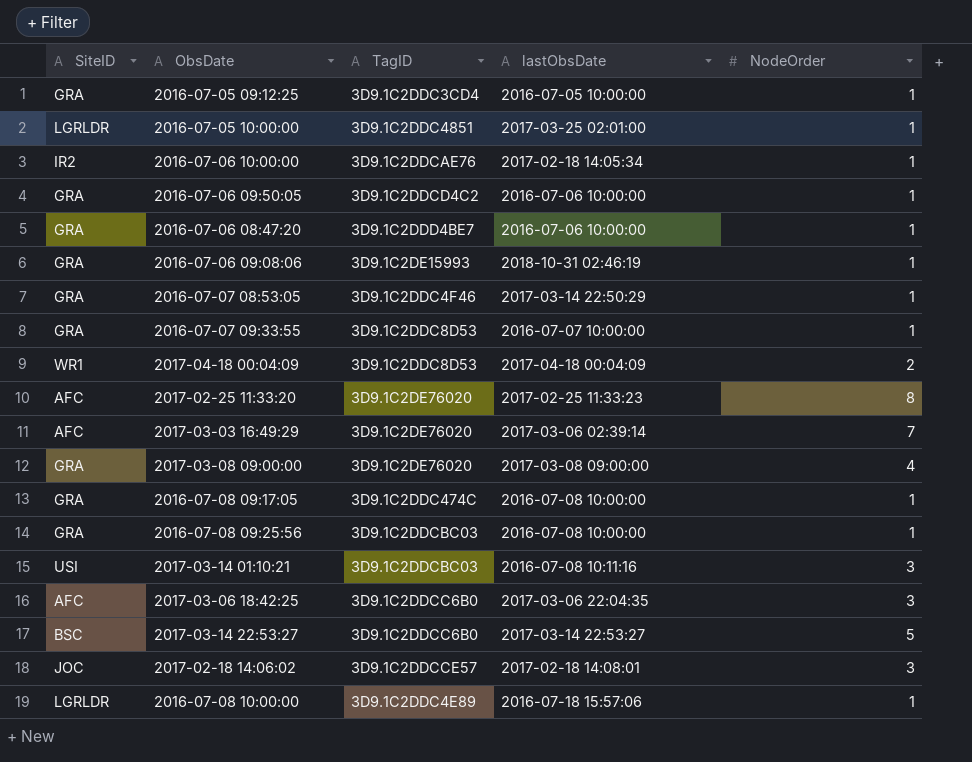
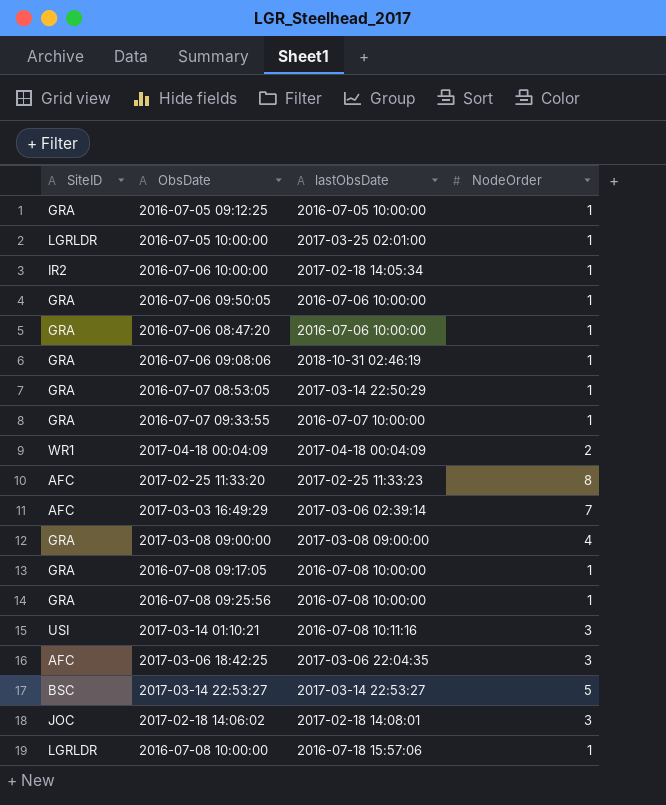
column TagID | position: 3 -> none

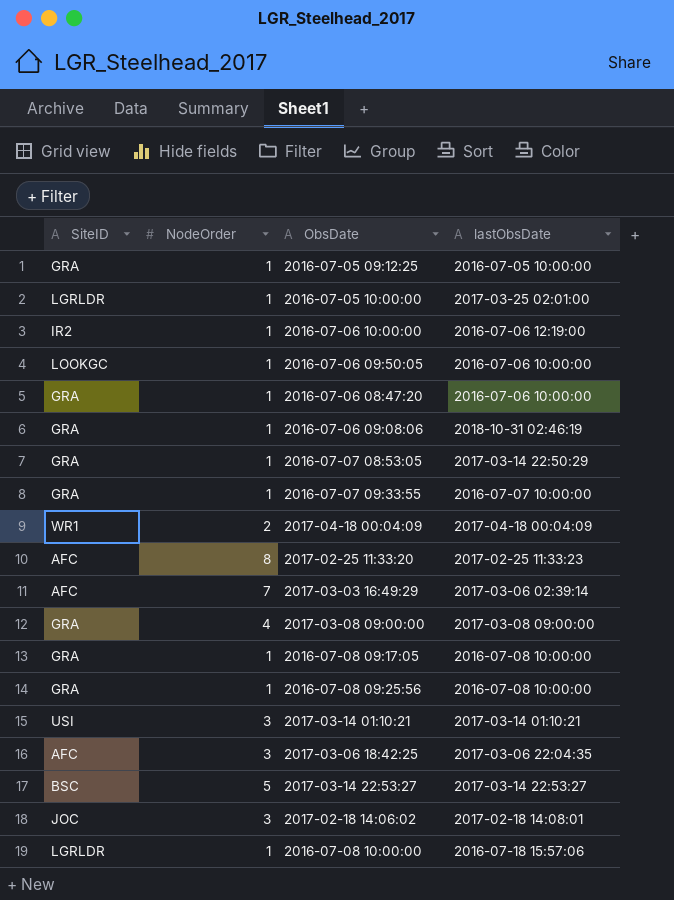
column NodeOrder | position: 4 -> 2
2016-07-06 10:00:00 | lastObsDate: 2017-02-18 14:05:34 -> 2016-07-06 12:19:00
2016-07-06 09:50:05 | SiteID: GRA -> LOOKGC
2017-03-14 01:10:21 | lastObsDate: 2016-07-08 10:11:16 -> 2017-03-14 01:10:21

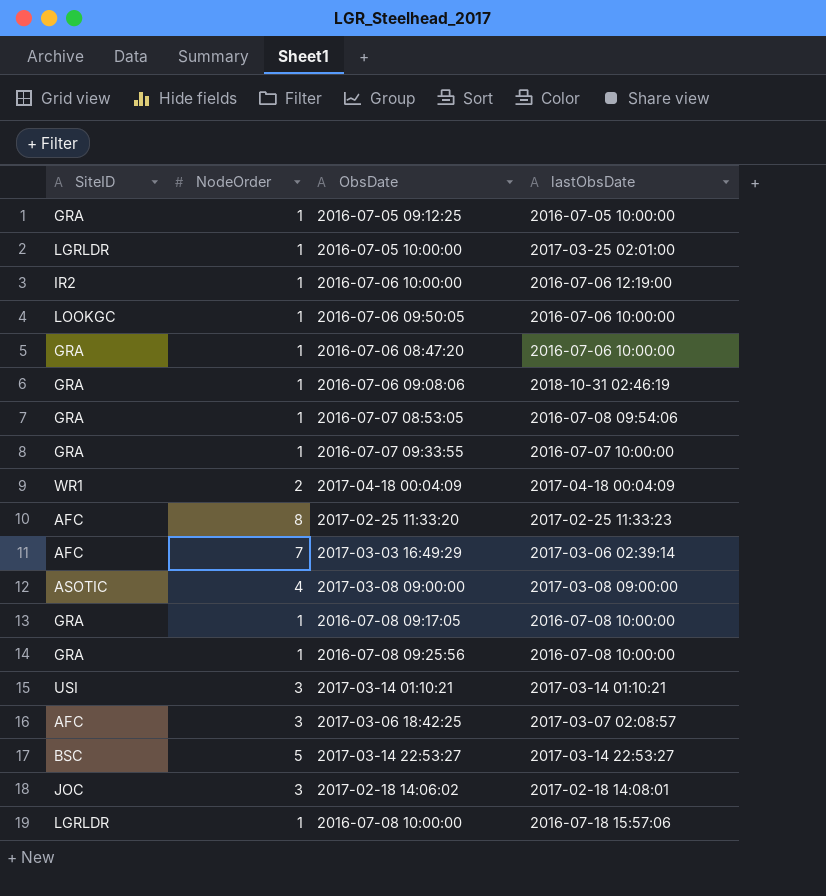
2016-07-07 08:53:05 | lastObsDate: 2017-03-14 22:50:29 -> 2016-07-08 09:54:06
2017-03-08 09:00:00 | SiteID: GRA -> ASOTIC
2017-03-06 18:42:25 | lastObsDate: 2017-03-06 22:04:35 -> 2017-03-07 02:08:57

